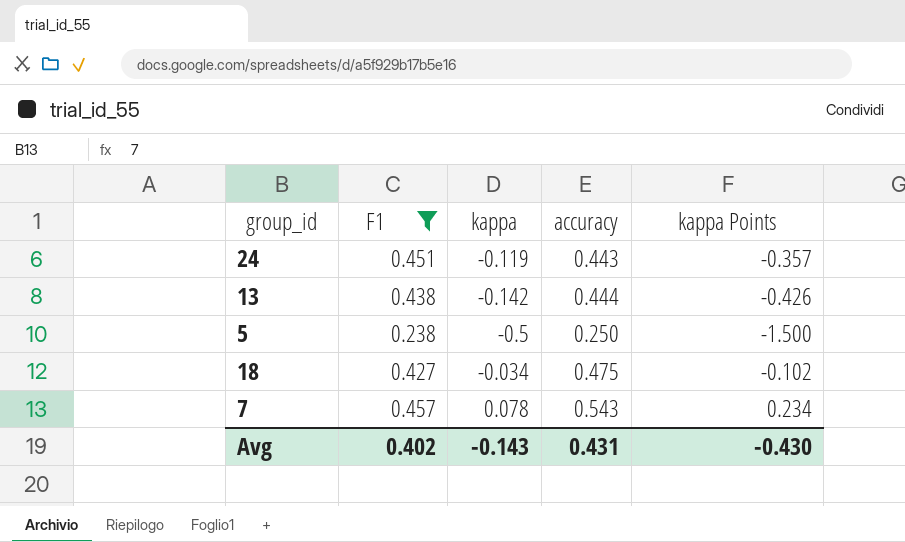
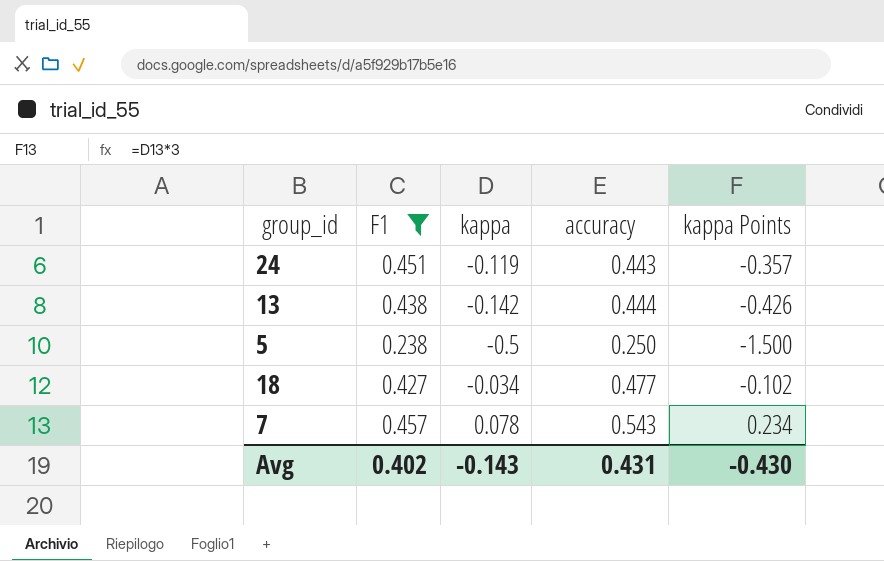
18 | accuracy: 0.475 -> 0.477

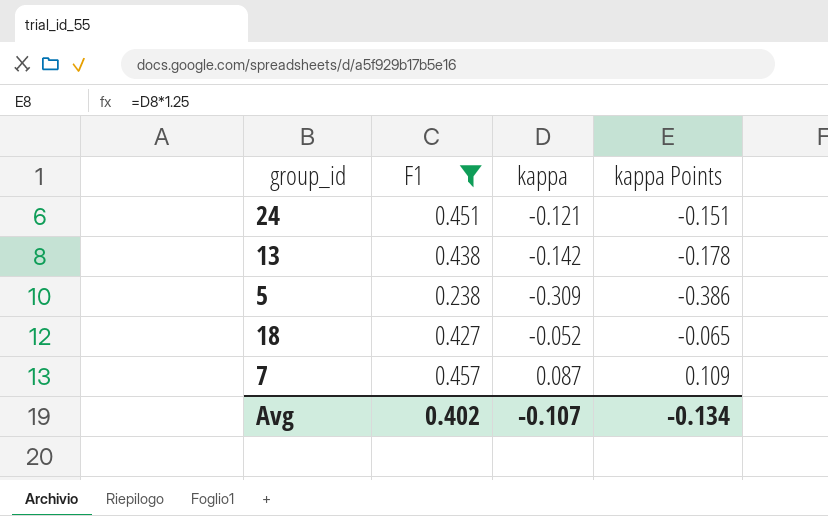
column accuracy | position: 4 -> none
column kappa Points | formula: [kappa] * 3 -> [kappa] * 1.25
24 | kappa: -0.119 -> -0.121
5 | kappa: -0.5 -> -0.309
18 | kappa: -0.034 -> -0.052
7 | kappa: 0.078 -> 0.087
Avg | kappa: -0.143 -> -0.107
Avg | kappa Points: -0.430 -> -0.134

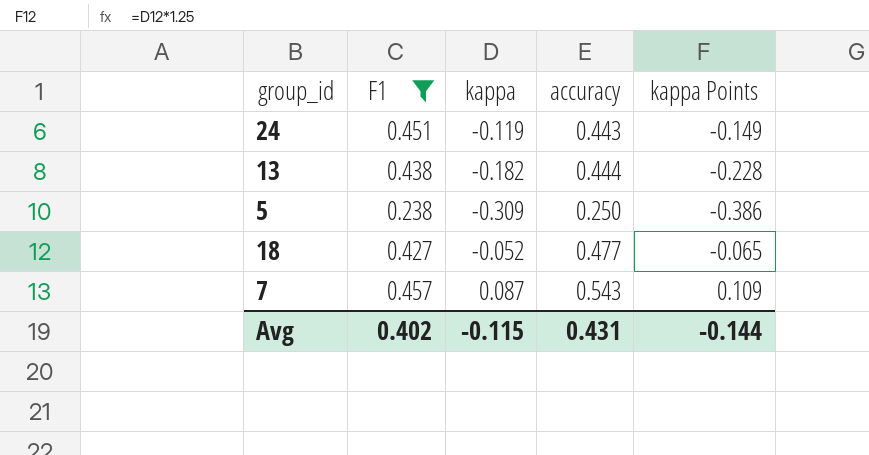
column accuracy | position: none -> 4
24 | kappa: -0.121 -> -0.119
24 | kappa Points: -0.151 -> -0.149
13 | kappa: -0.142 -> -0.182
13 | kappa Points: -0.178 -> -0.228
Avg | kappa: -0.107 -> -0.115
Avg | kappa Points: -0.134 -> -0.144

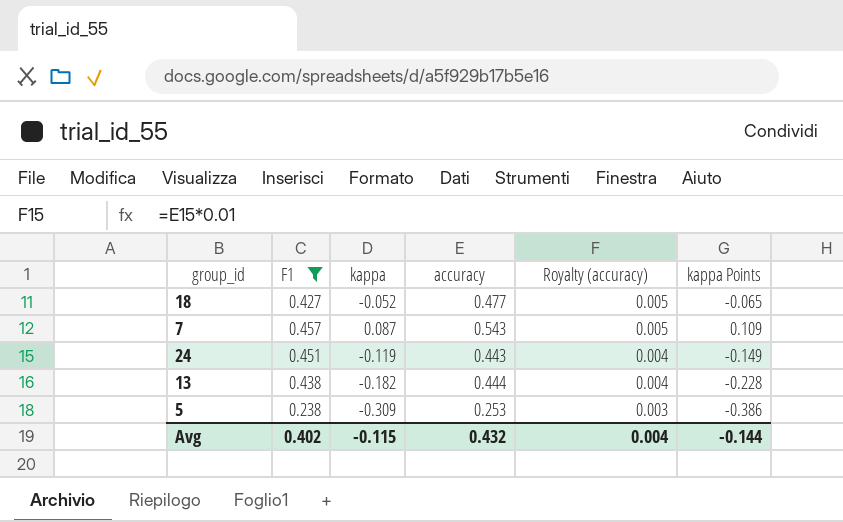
row order: none -> Royalty (accuracy) descending
column Royalty (accuracy) | formula: none -> [accuracy] * 0.01
5 | accuracy: 0.250 -> 0.253
Avg | accuracy: 0.431 -> 0.432

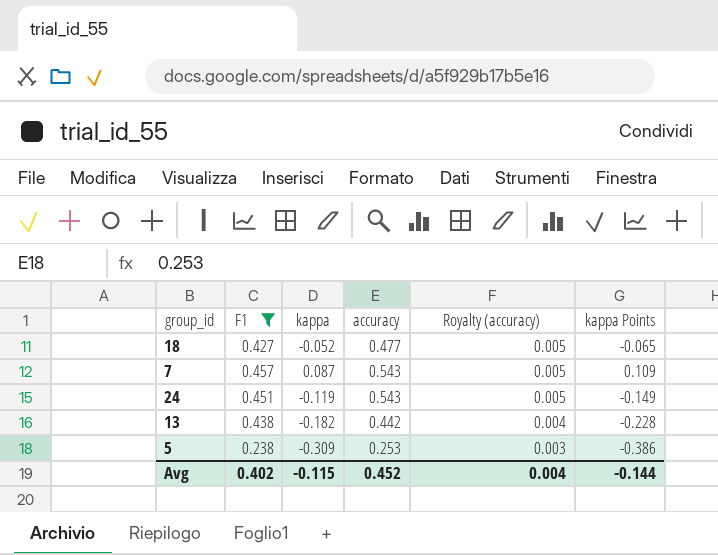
24 | accuracy: 0.443 -> 0.543
24 | Royalty (accuracy): 0.004 -> 0.005
13 | accuracy: 0.444 -> 0.442
Avg | accuracy: 0.432 -> 0.452

